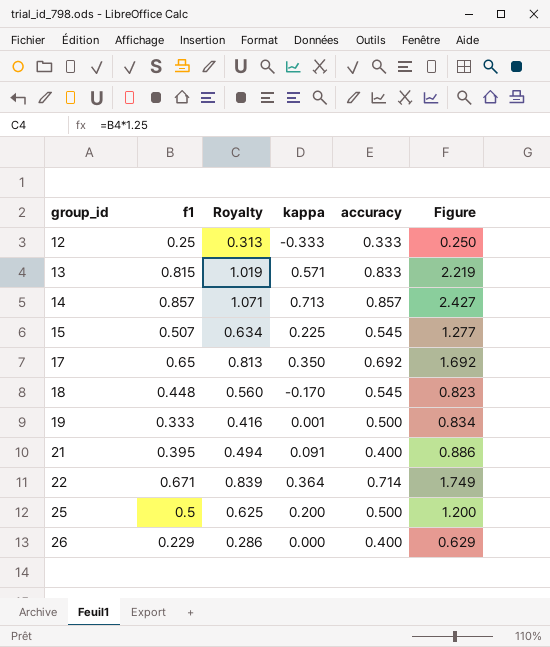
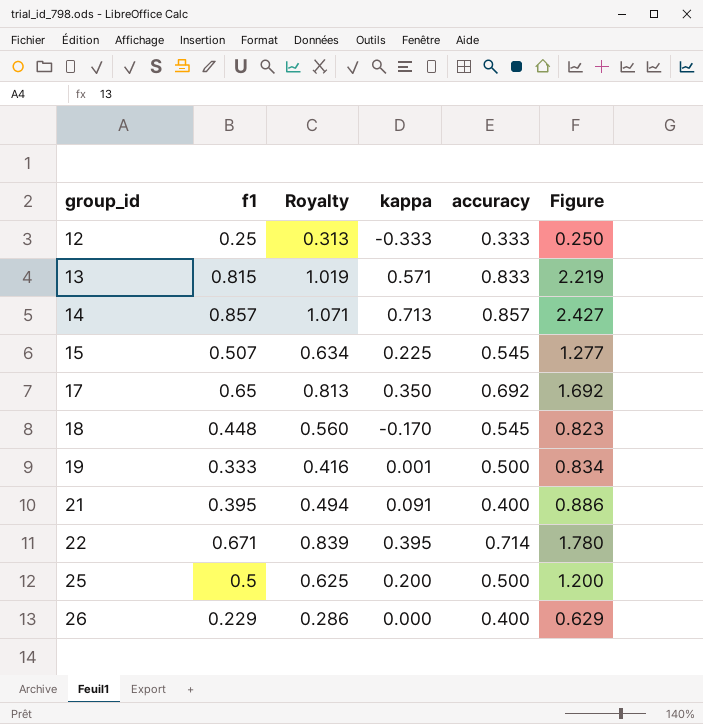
22 | kappa: 0.364 -> 0.395
22 | Figure: 1.749 -> 1.780

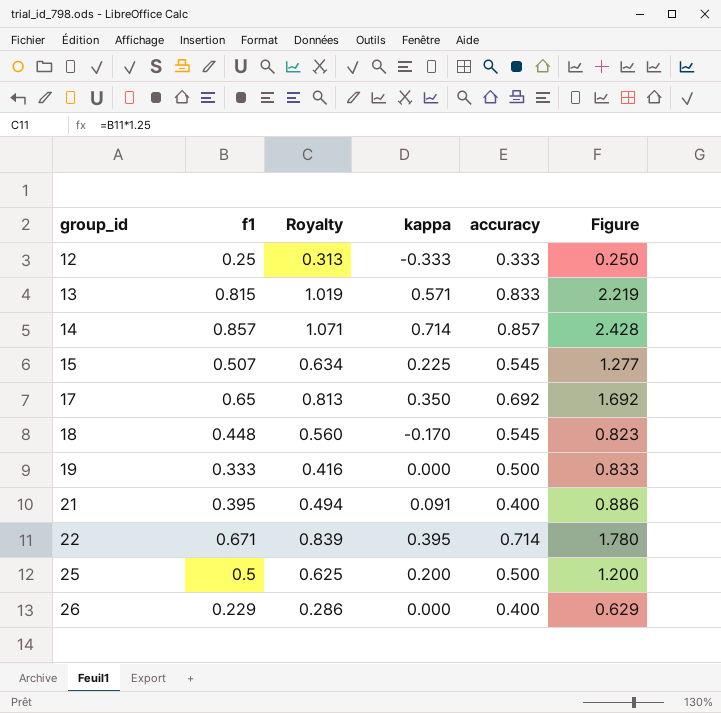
14 | kappa: 0.713 -> 0.714
14 | Figure: 2.427 -> 2.428
19 | kappa: 0.001 -> 0.000
19 | Figure: 0.834 -> 0.833

